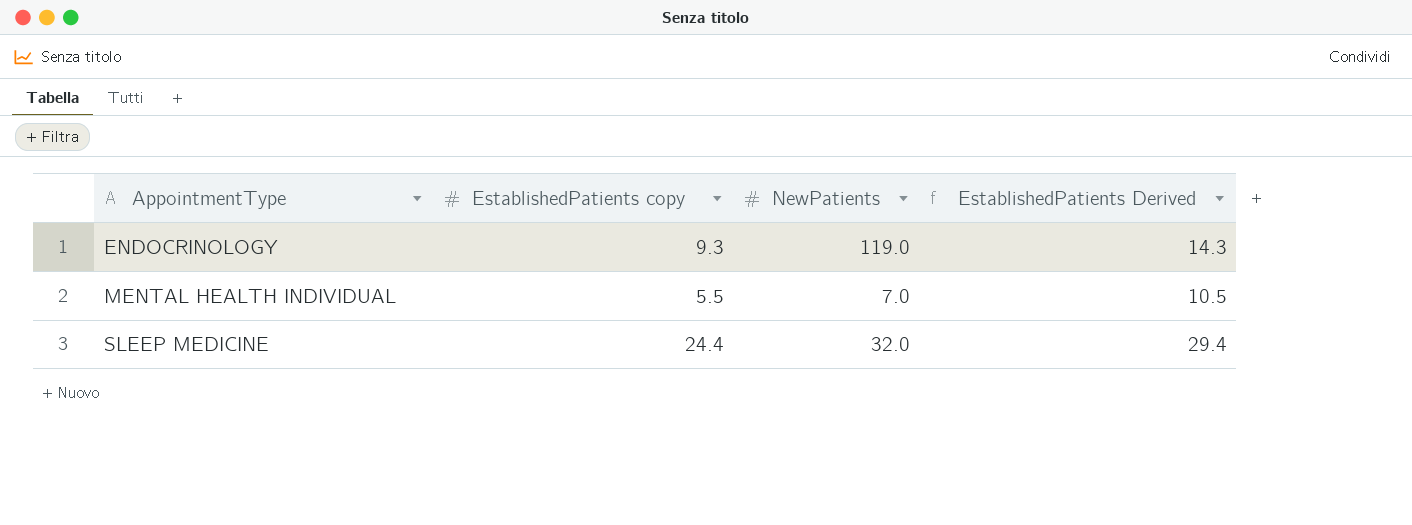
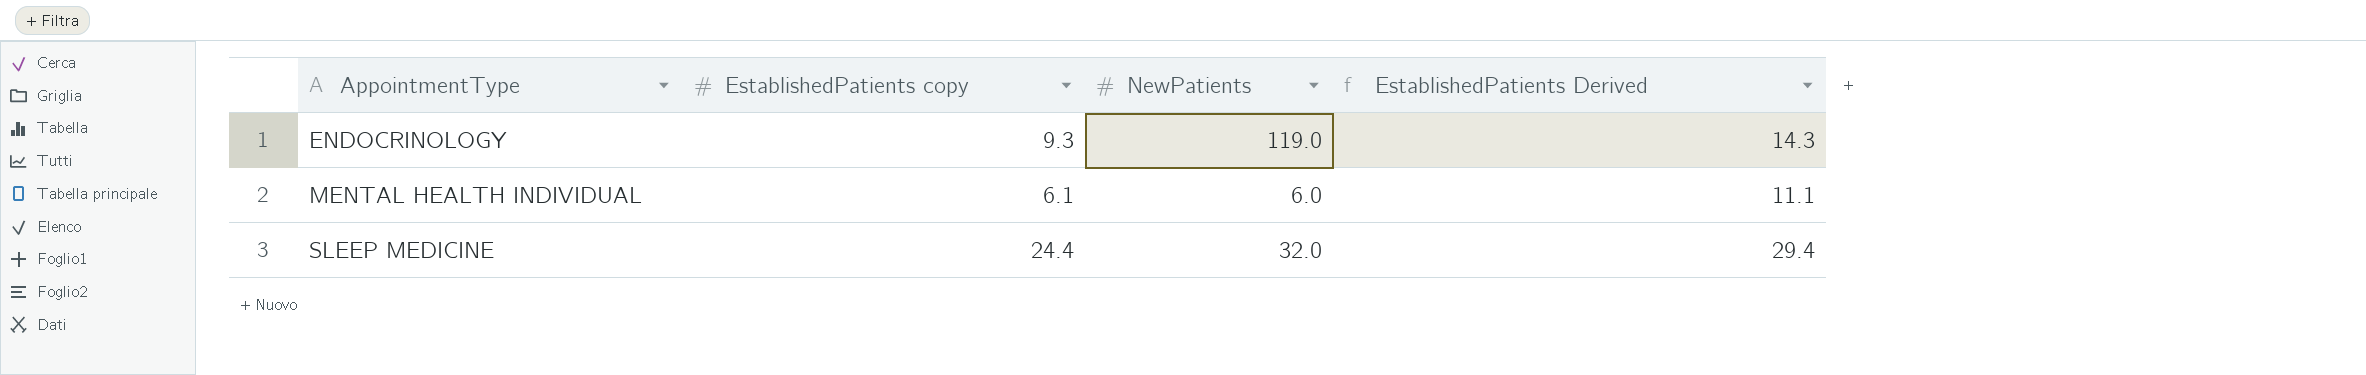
MENTAL HEALTH INDIVIDUAL | EstablishedPatients copy: 5.5 -> 6.1
MENTAL HEALTH INDIVIDUAL | NewPatients: 7.0 -> 6.0
MENTAL HEALTH INDIVIDUAL | EstablishedPatients Derived: 10.5 -> 11.1

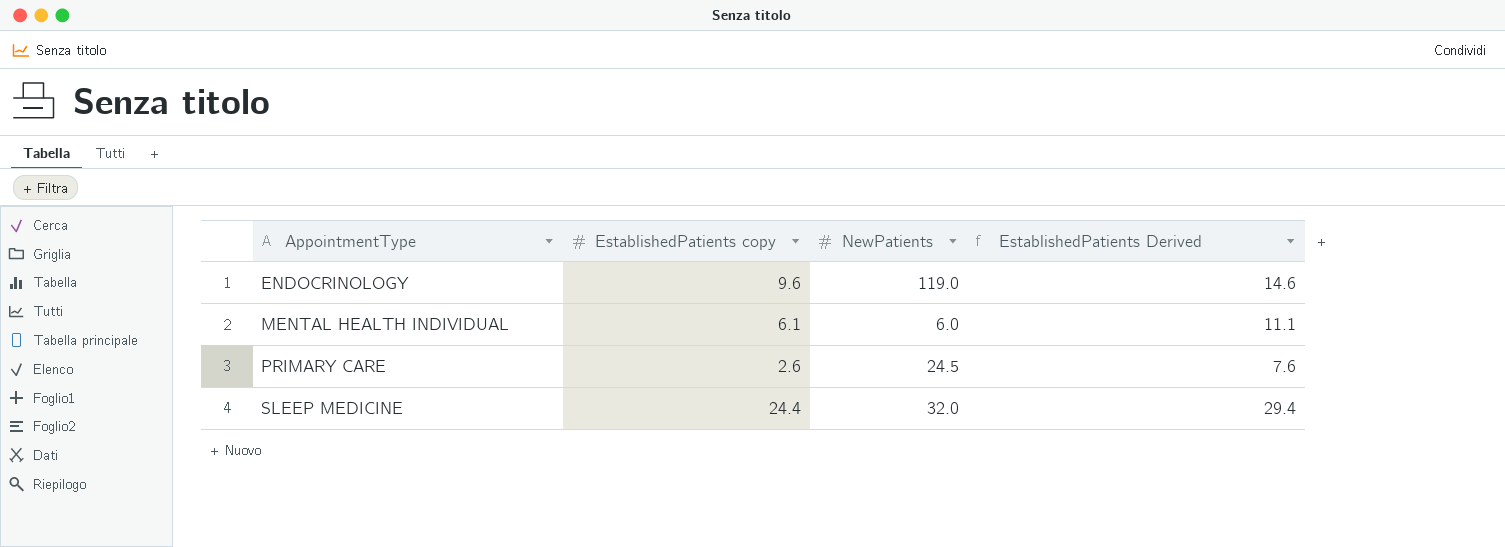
ENDOCRINOLOGY | EstablishedPatients copy: 9.3 -> 9.6
ENDOCRINOLOGY | EstablishedPatients Derived: 14.3 -> 14.6
row PRIMARY CARE: none -> 2.6 | 24.5 | 7.6

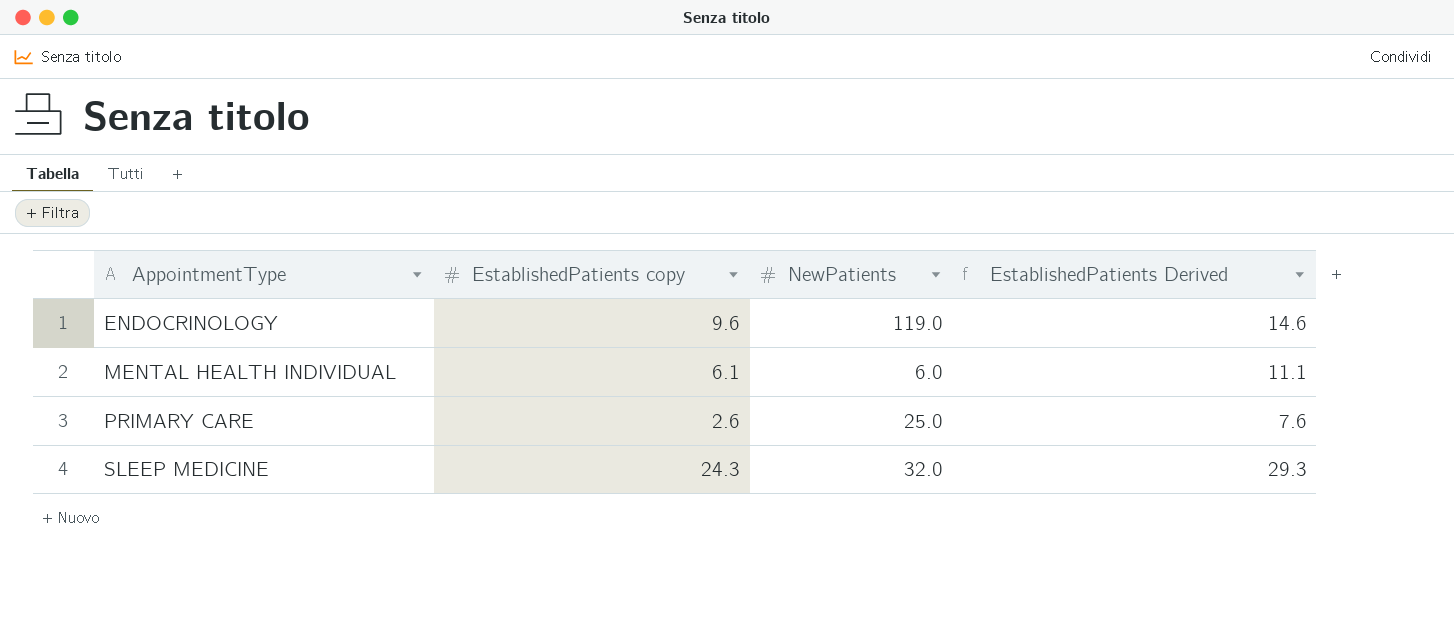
PRIMARY CARE | NewPatients: 24.5 -> 25.0
SLEEP MEDICINE | EstablishedPatients copy: 24.4 -> 24.3
SLEEP MEDICINE | EstablishedPatients Derived: 29.4 -> 29.3

